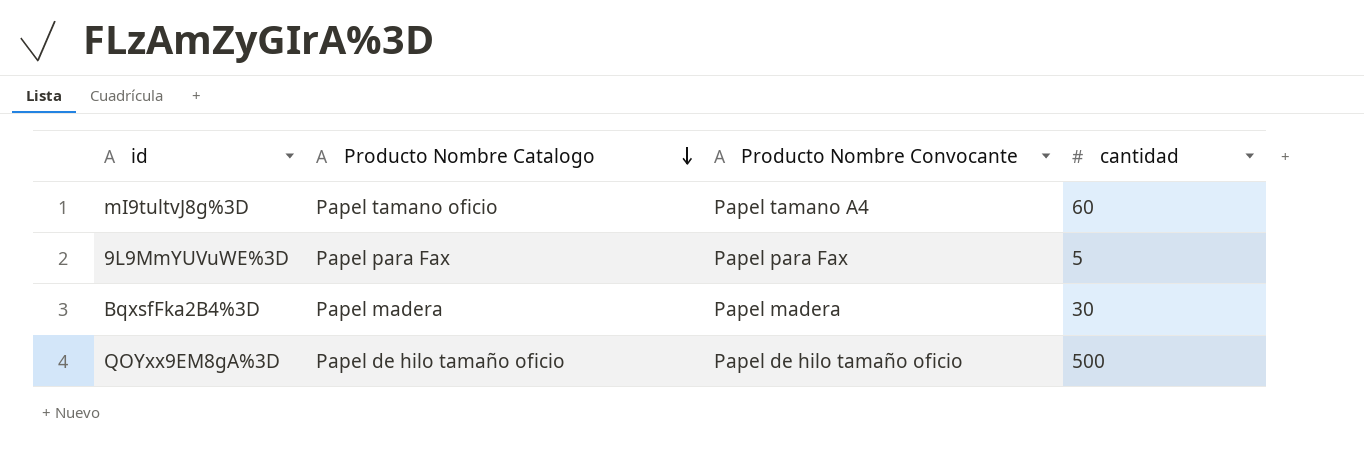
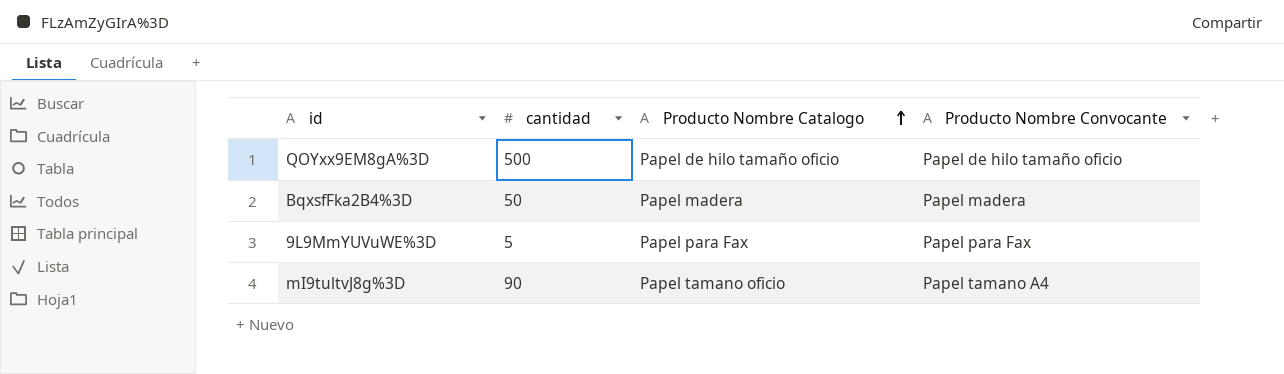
row order: Producto Nombre Catalogo descending -> Producto Nombre Catalogo ascending
column cantidad | position: 4 -> 2
BqxsfFka2B4%3D | cantidad: 30 -> 50
mI9tultvJ8g%3D | cantidad: 60 -> 90

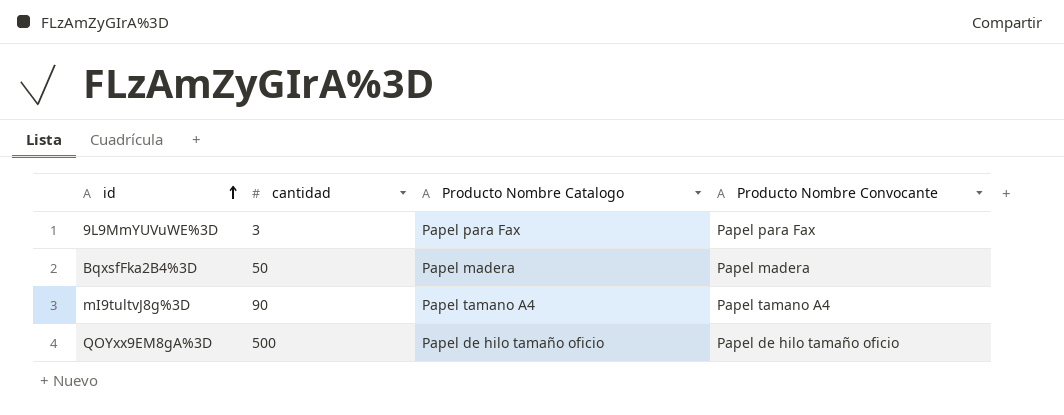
row order: Producto Nombre Catalogo ascending -> id ascending
9L9MmYUVuWE%3D | cantidad: 5 -> 3
mI9tultvJ8g%3D | Producto Nombre Catalogo: Papel tamano oficio -> Papel tamano A4

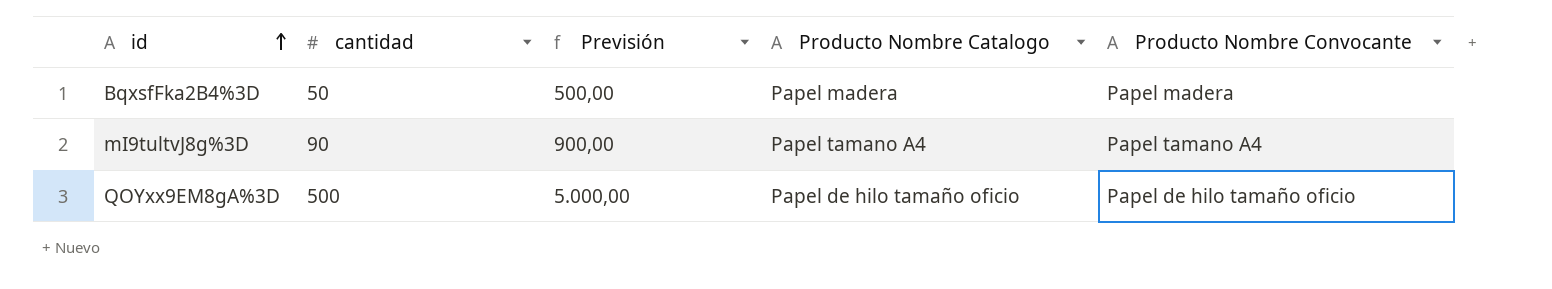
column Previsión | formula: none -> [cantidad] * 10
row 9L9MmYUVuWE%3D: 3 | Papel para Fax | Papel para Fax -> none

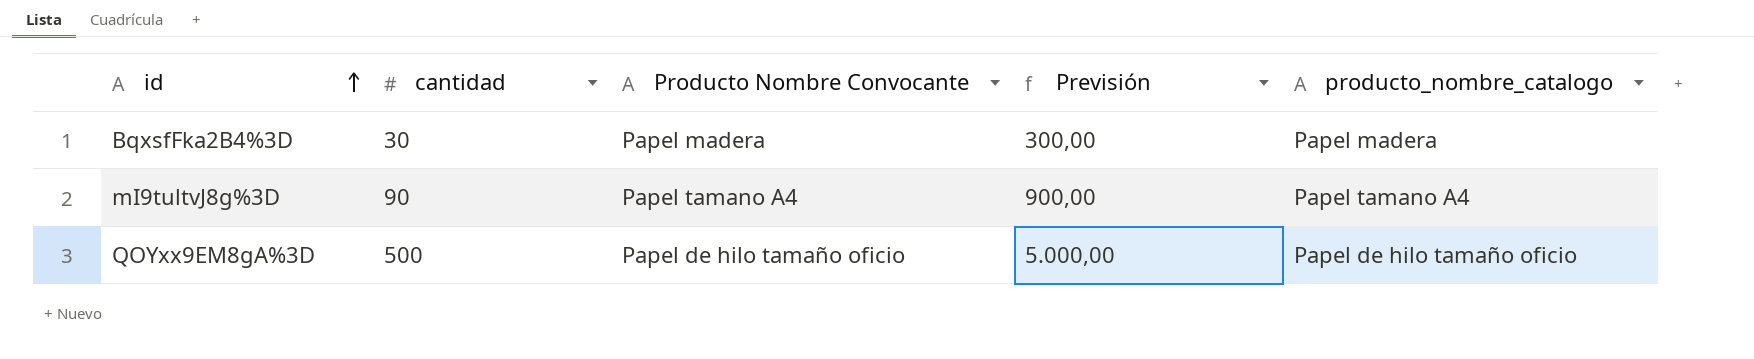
column Producto Nombre Convocante | position: 5 -> 3
column name: Producto Nombre Catalogo -> producto_nombre_catalogo
BqxsfFka2B4%3D | cantidad: 50 -> 30
BqxsfFka2B4%3D | Previsión: 500,00 -> 300,00

